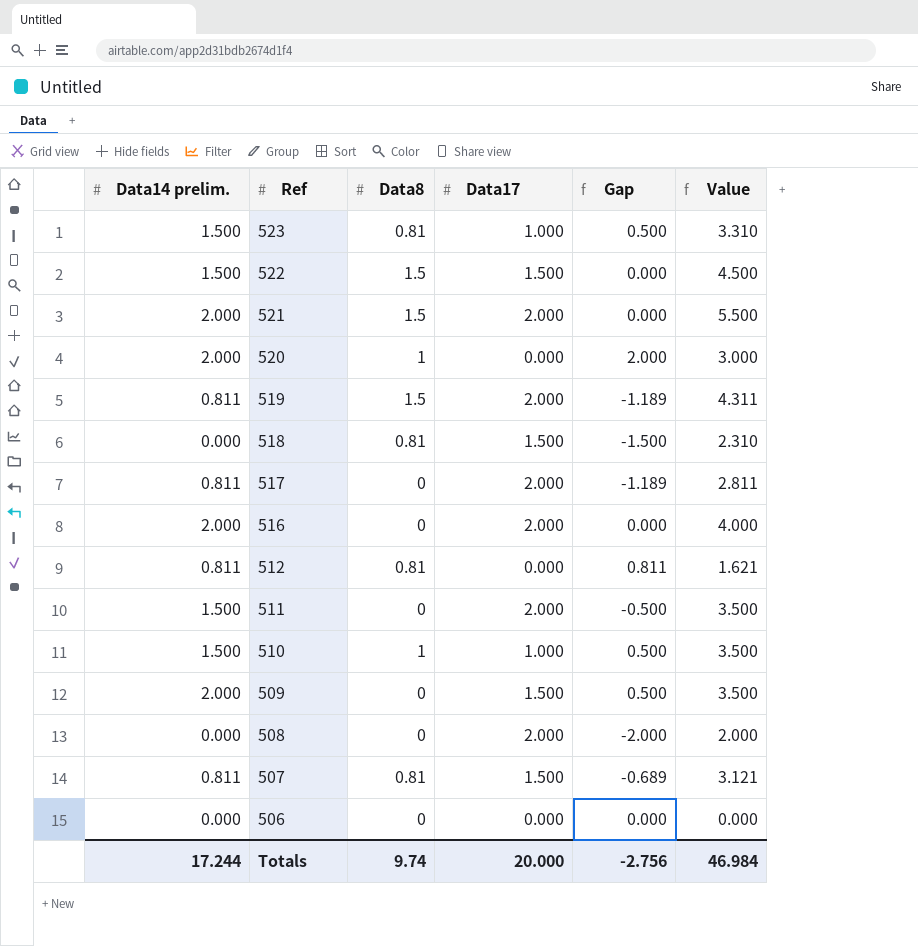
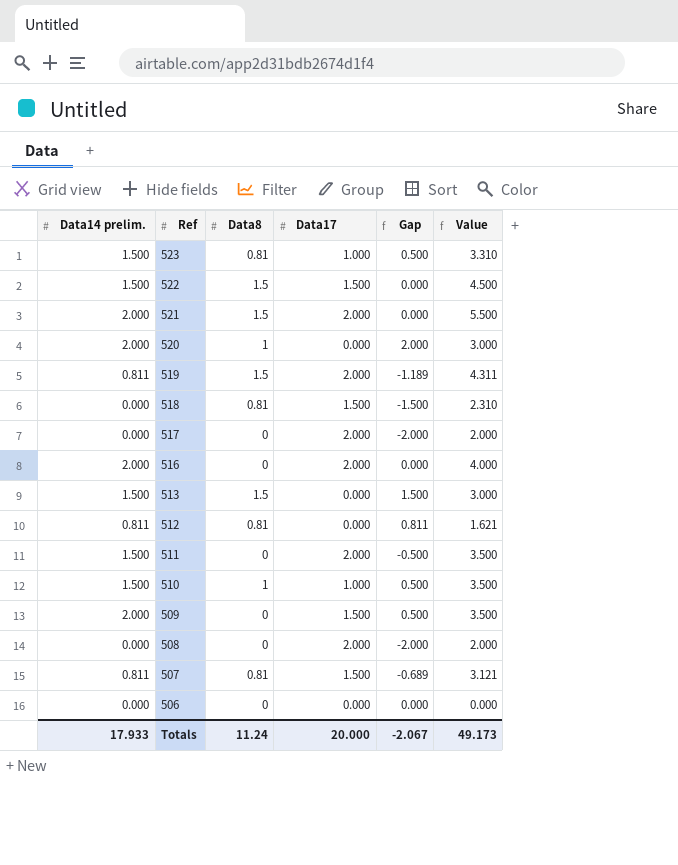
517 | Data14 prelim.: 0.811 -> 0.000
517 | Gap: -1.189 -> -2.000
517 | Value: 2.811 -> 2.000
row 513: none -> 1.500 | 1.5 | 0.000 | 1.500 | 3.000
Totals | Data14 prelim.: 17.244 -> 17.933
Totals | Data8: 9.74 -> 11.24
Totals | Gap: -2.756 -> -2.067
Totals | Value: 46.984 -> 49.173

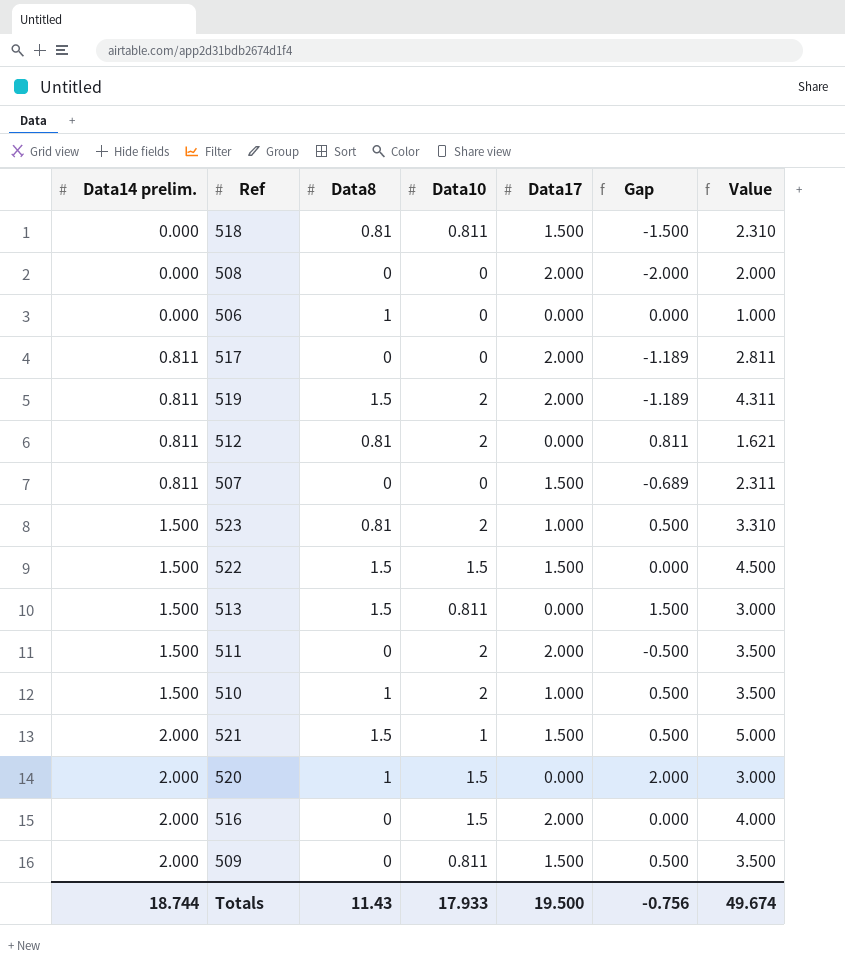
row order: Ref descending -> Data14 prelim. ascending
column Data10 | position: none -> 4
506 | Data8: 0 -> 1
506 | Value: 0.000 -> 1.000
517 | Data14 prelim.: 0.000 -> 0.811
517 | Gap: -2.000 -> -1.189
517 | Value: 2.000 -> 2.811
507 | Data8: 0.81 -> 0
507 | Value: 3.121 -> 2.311
521 | Data17: 2.000 -> 1.500
521 | Gap: 0.000 -> 0.500
521 | Value: 5.500 -> 5.000
Totals | Data14 prelim.: 17.933 -> 18.744
Totals | Data8: 11.24 -> 11.43
Totals | Data17: 20.000 -> 19.500
Totals | Gap: -2.067 -> -0.756
Totals | Value: 49.173 -> 49.674

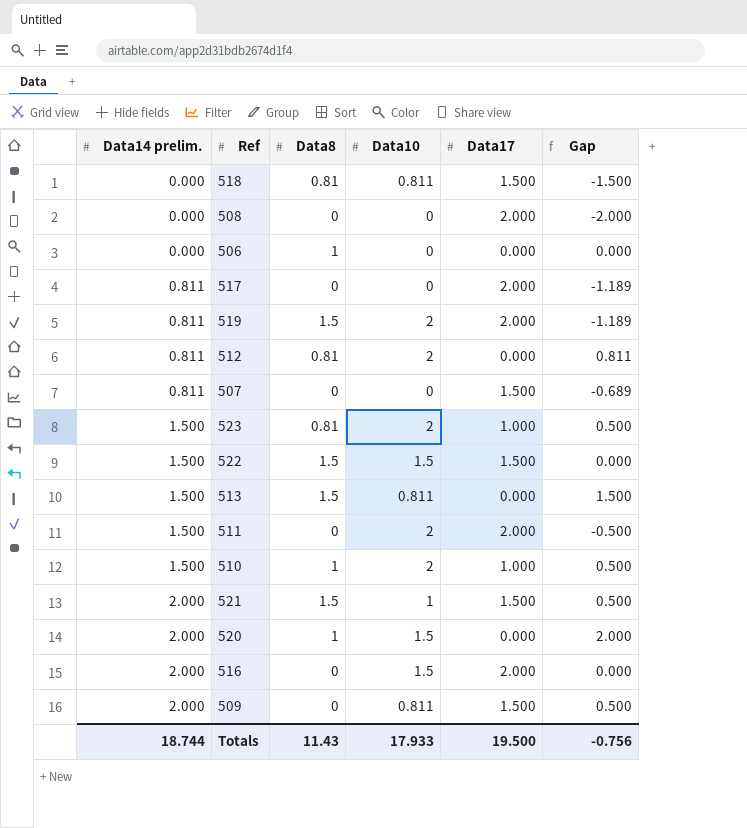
column Value | formula: [Data14 prelim.] + [Data8] + [Data17] -> none

